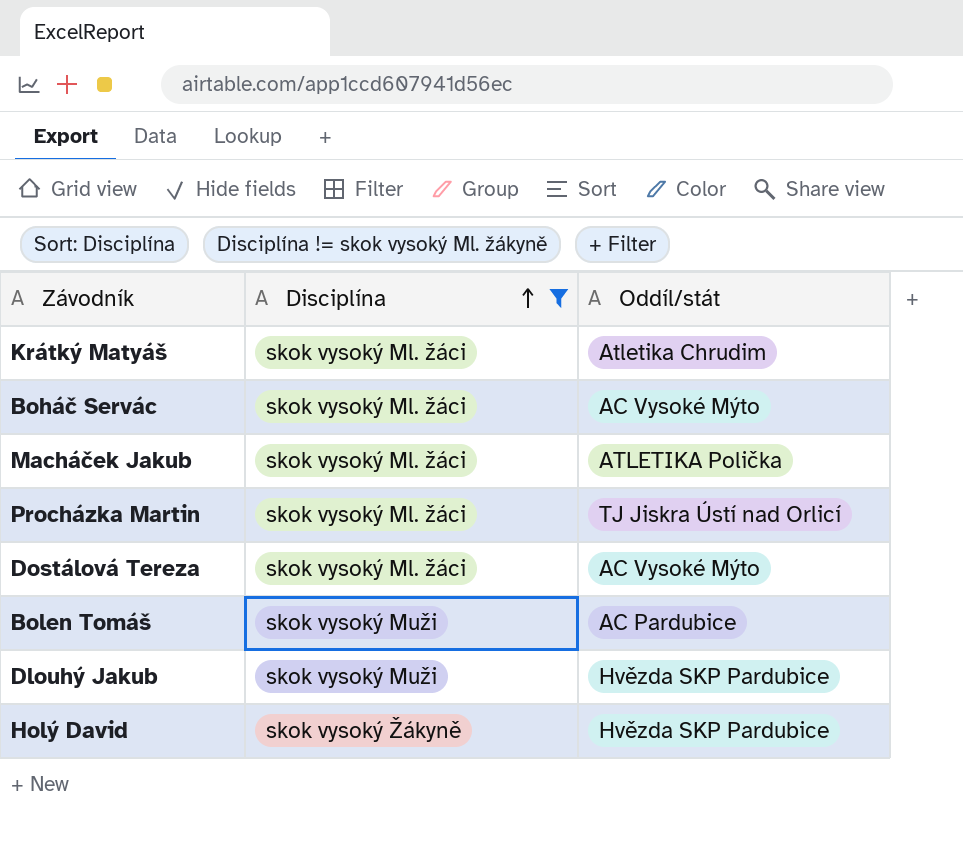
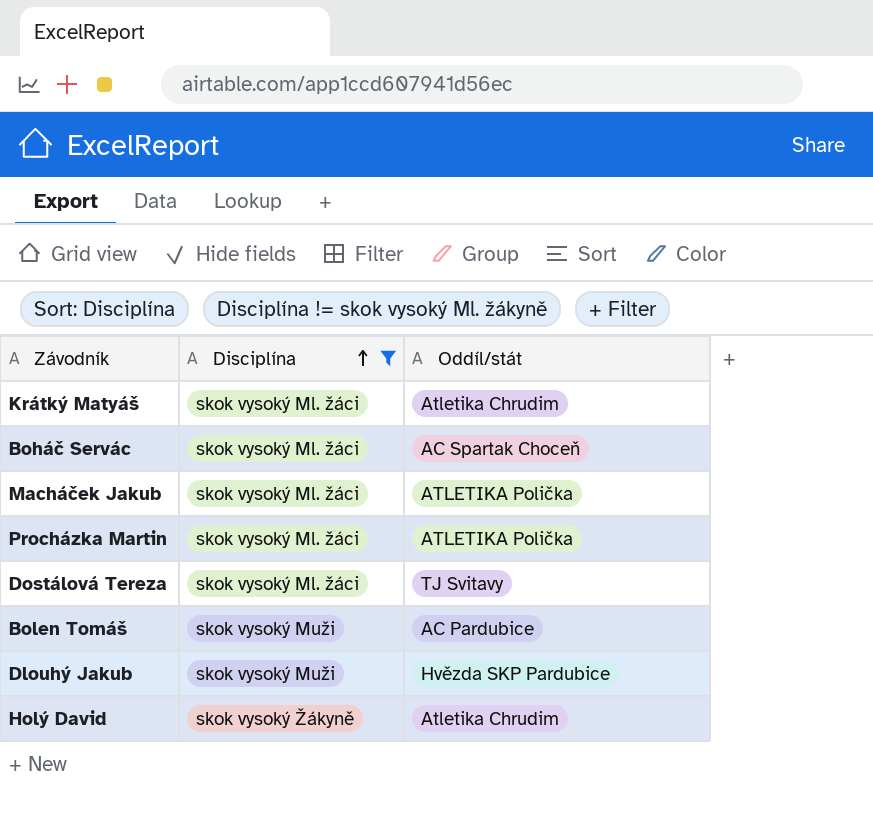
Boháč Servác | Oddíl/stát: AC Vysoké Mýto -> AC Spartak Choceň
Procházka Martin | Oddíl/stát: TJ Jiskra Ústí nad Orlicí -> ATLETIKA Polička
Dostálová Tereza | Oddíl/stát: AC Vysoké Mýto -> TJ Svitavy
Holý David | Oddíl/stát: Hvězda SKP Pardubice -> Atletika Chrudim

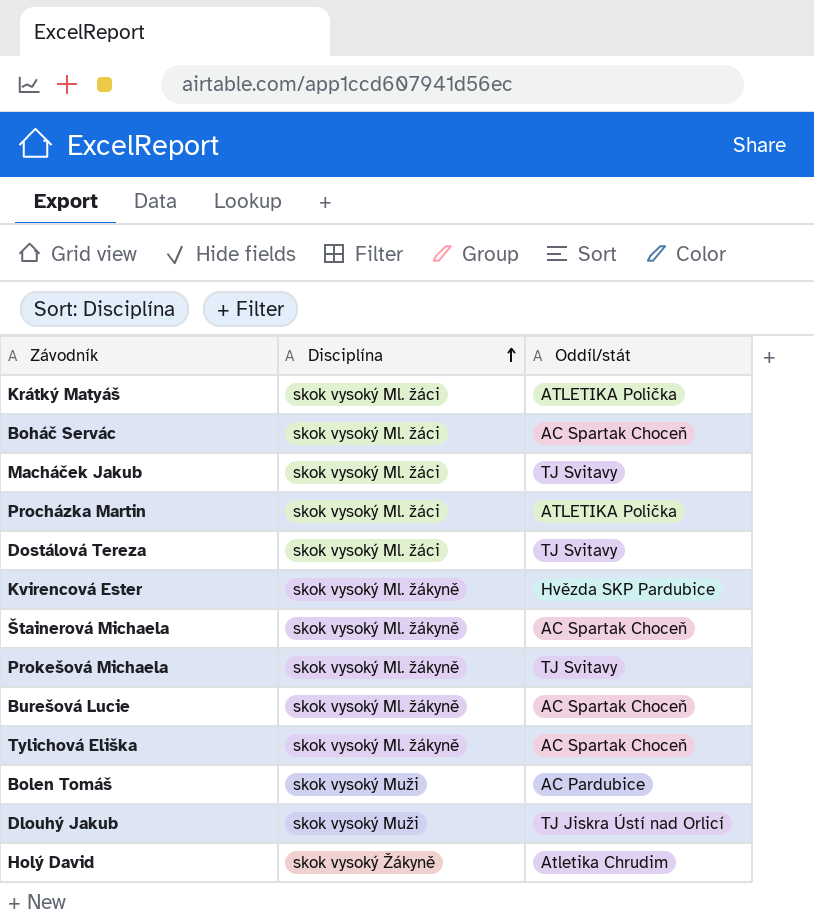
filter: Disciplína != skok vysoký Ml. žákyně -> none
Krátký Matyáš | Oddíl/stát: Atletika Chrudim -> ATLETIKA Polička
Macháček Jakub | Oddíl/stát: ATLETIKA Polička -> TJ Svitavy
Dlouhý Jakub | Oddíl/stát: Hvězda SKP Pardubice -> TJ Jiskra Ústí nad Orlicí

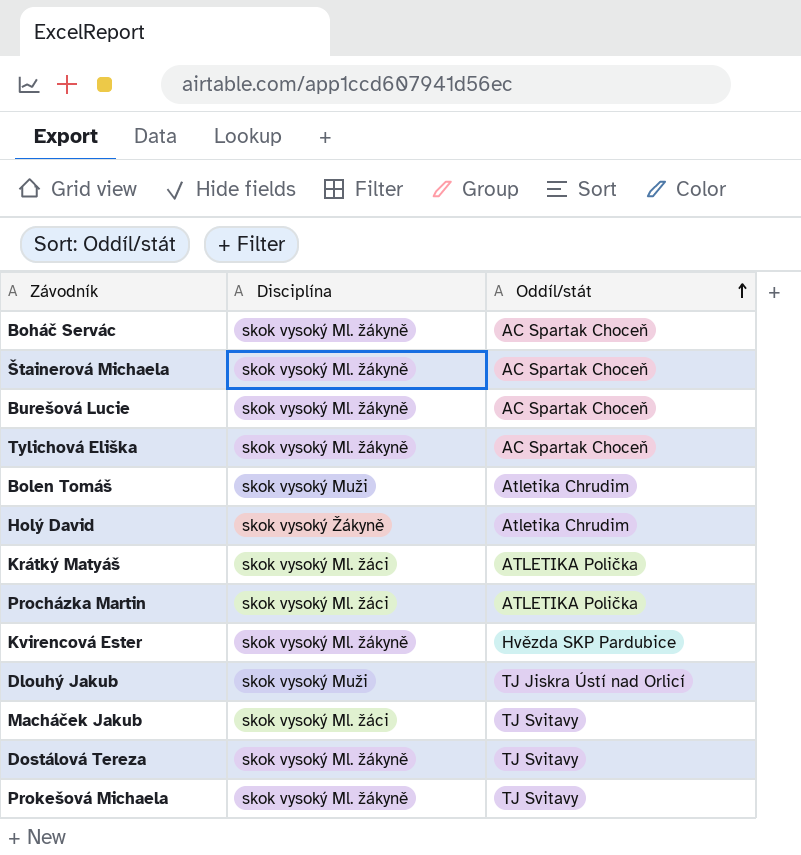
row order: Disciplína ascending -> Oddíl/stát ascending
Boháč Servác | Disciplína: skok vysoký Ml. žáci -> skok vysoký Ml. žákyně
Bolen Tomáš | Oddíl/stát: AC Pardubice -> Atletika Chrudim
Dostálová Tereza | Disciplína: skok vysoký Ml. žáci -> skok vysoký Ml. žákyně

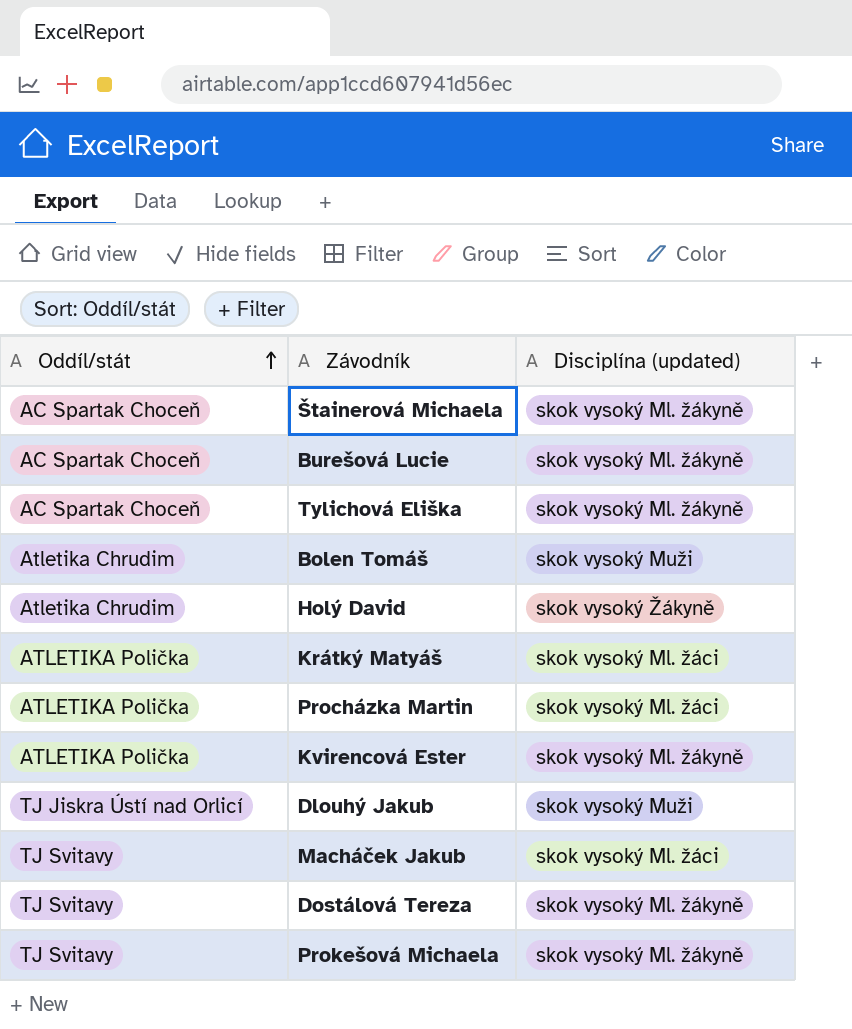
column Oddíl/stát | position: 3 -> 1
column name: Disciplína -> Disciplína (updated)
row Boháč Servác: skok vysoký Ml. žákyně | AC Spartak Choceň -> none
Kvirencová Ester | Oddíl/stát: Hvězda SKP Pardubice -> ATLETIKA Polička

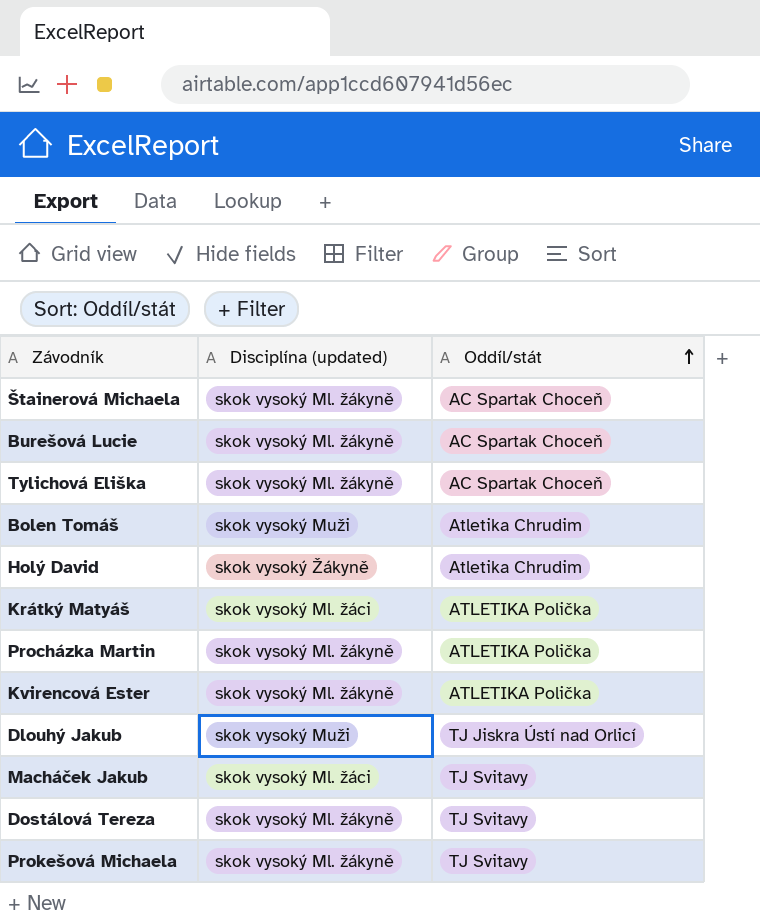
column Oddíl/stát | position: 1 -> 3
Procházka Martin | Disciplína (updated): skok vysoký Ml. žáci -> skok vysoký Ml. žákyně

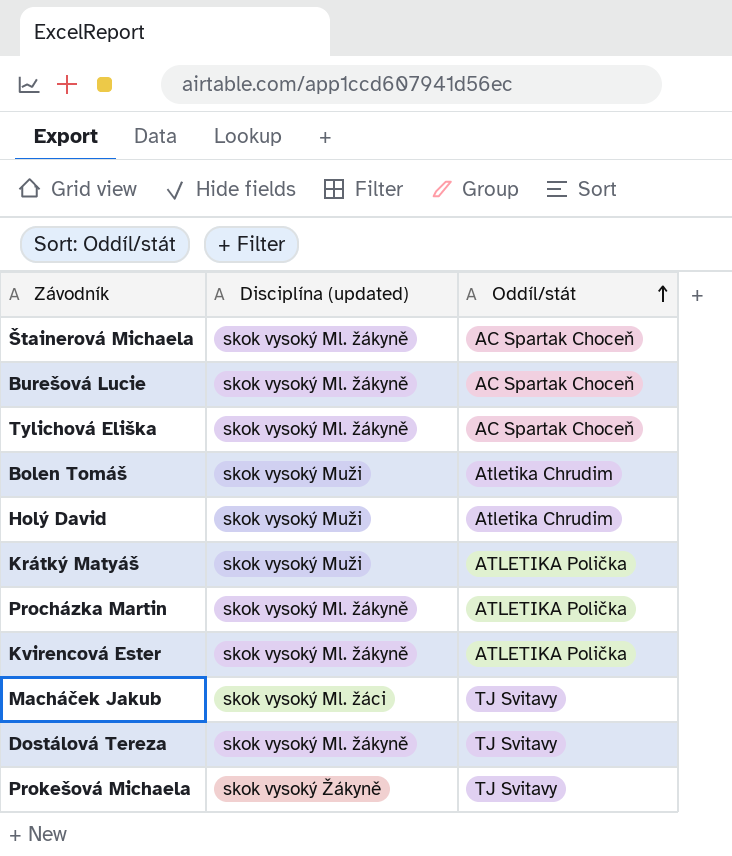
row Dlouhý Jakub: skok vysoký Muži | TJ Jiskra Ústí nad Orlicí -> none
Holý David | Disciplína (updated): skok vysoký Žákyně -> skok vysoký Muži
Krátký Matyáš | Disciplína (updated): skok vysoký Ml. žáci -> skok vysoký Muži
Prokešová Michaela | Disciplína (updated): skok vysoký Ml. žákyně -> skok vysoký Žákyně

